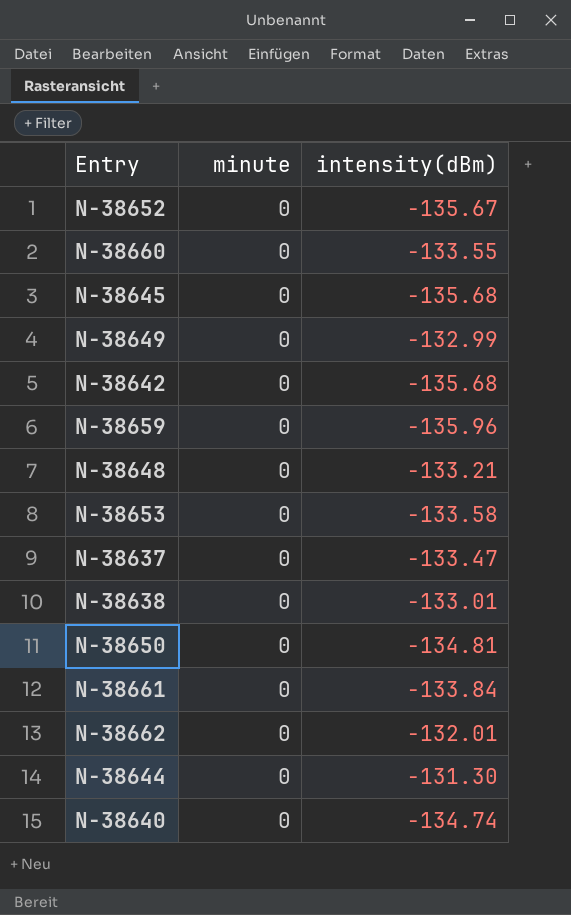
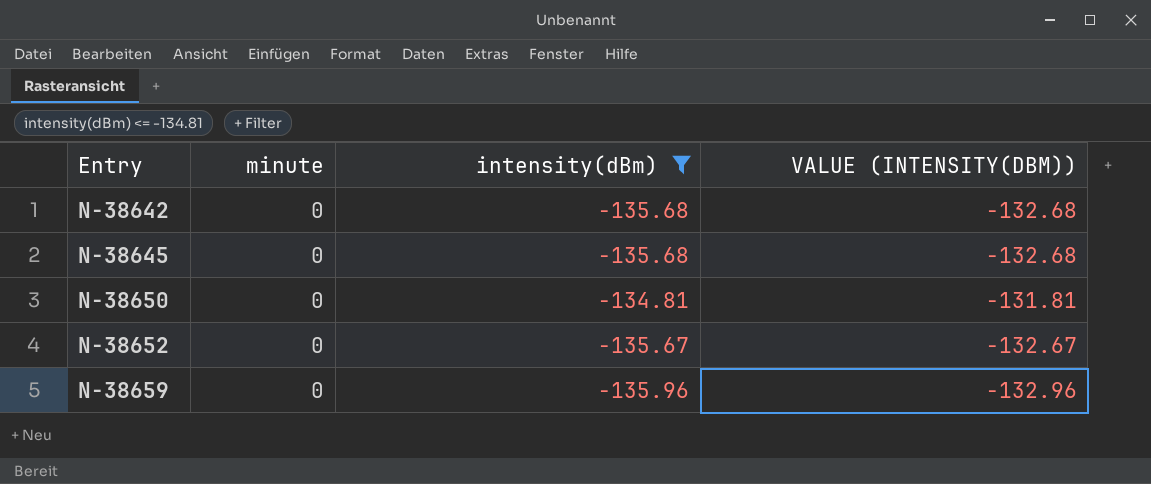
filter: none -> intensity(dBm) <= -134.81
row order: none -> Entry ascending
column VALUE (INTENSITY(DBM)) | formula: none -> [intensity(dBm)] + 3

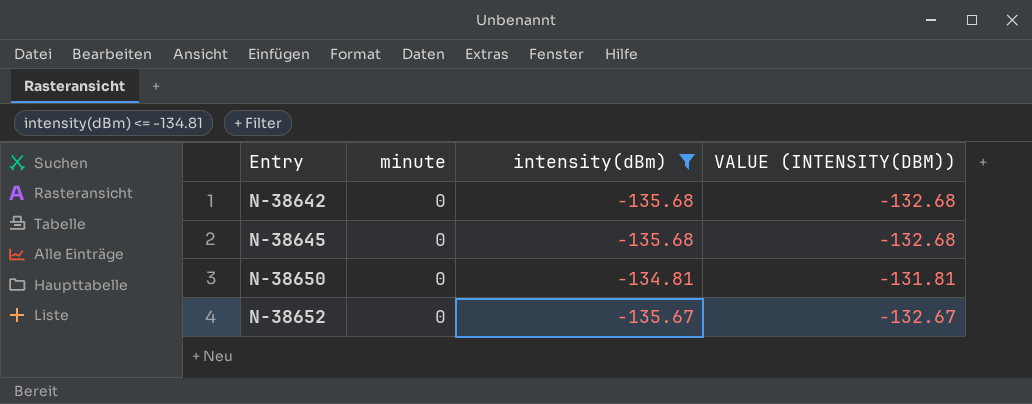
row N-38659: 0 | -135.96 | -132.96 -> none

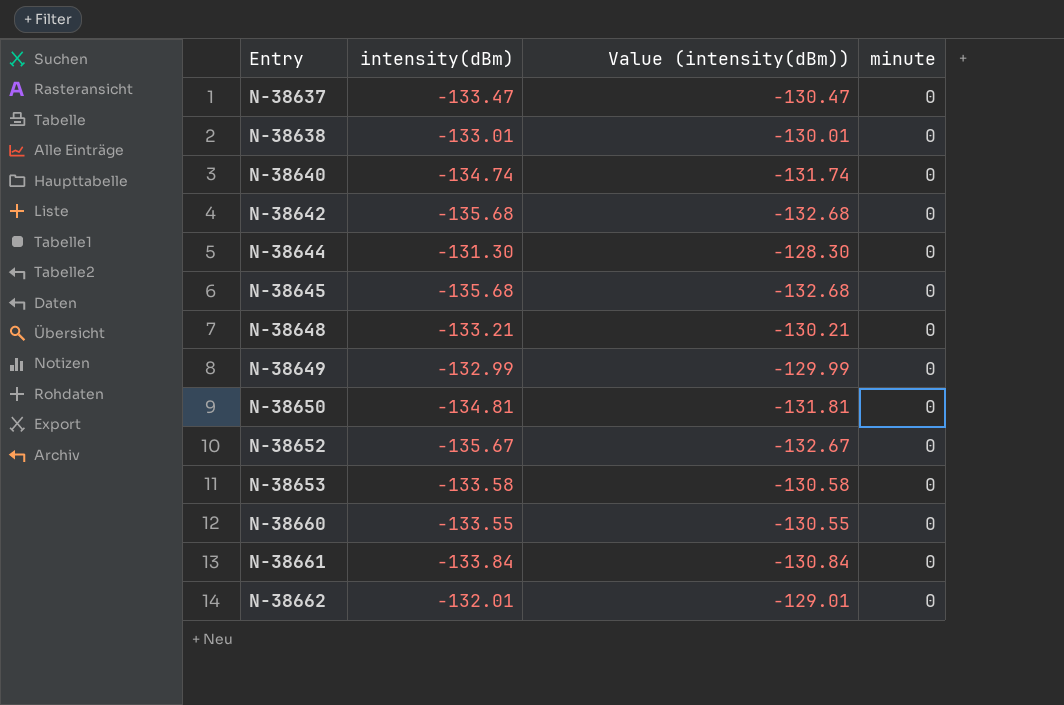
filter: intensity(dBm) <= -134.81 -> none
column name: VALUE (INTENSITY(DBM)) -> Value (intensity(dBm))
column minute | position: 2 -> 4

